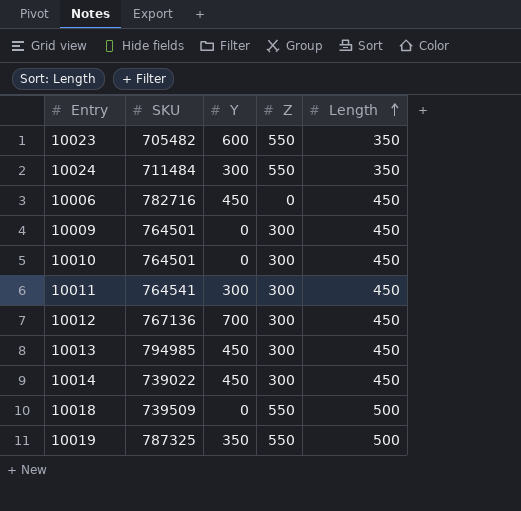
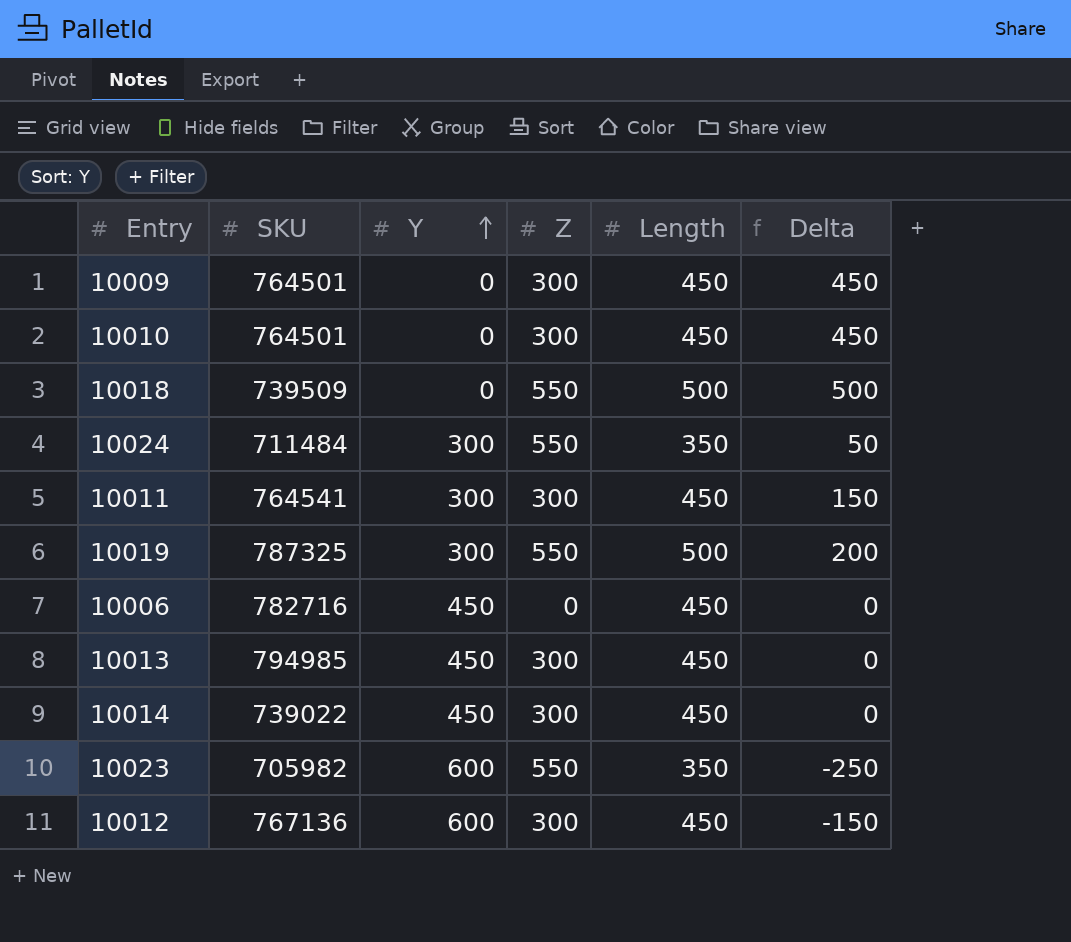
row order: Length ascending -> Y ascending
column Delta | formula: none -> [Length] - [Y]
10019 | Y: 350 -> 300
10023 | SKU: 705482 -> 705982
10012 | Y: 700 -> 600

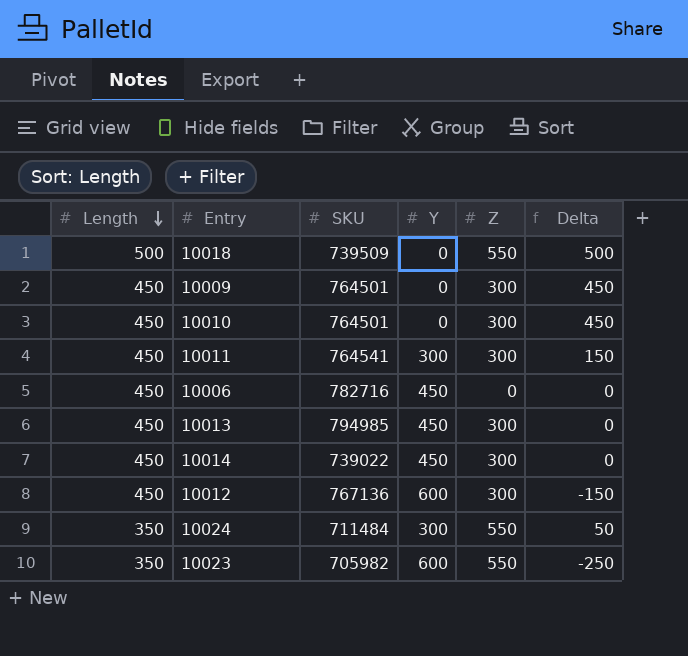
row order: Y ascending -> Length descending
column Length | position: 5 -> 1
row 10019: 787325 | 300 | 550 | 500 | 200 -> none

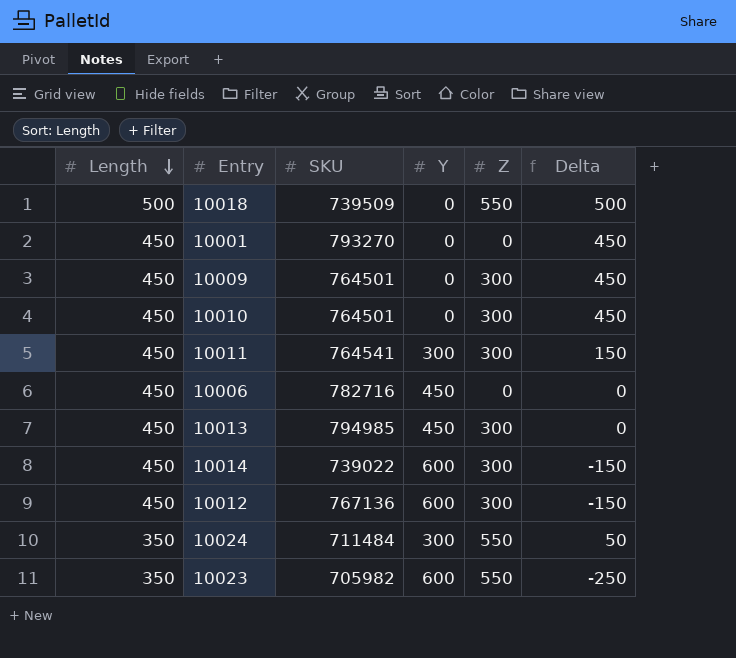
row 10001: none -> 450 | 793270 | 0 | 0 | 450
10014 | Y: 450 -> 600
10014 | Delta: 0 -> -150

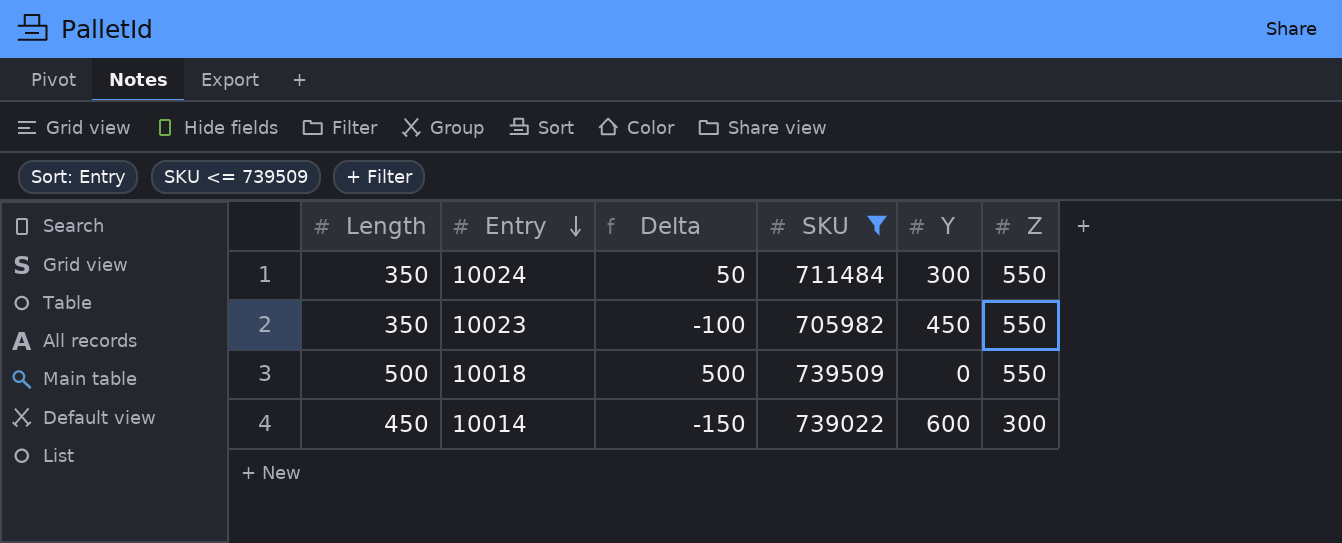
filter: none -> SKU <= 739509
row order: Length descending -> Entry descending
column Delta | position: 6 -> 3
10023 | Delta: -250 -> -100
10023 | Y: 600 -> 450

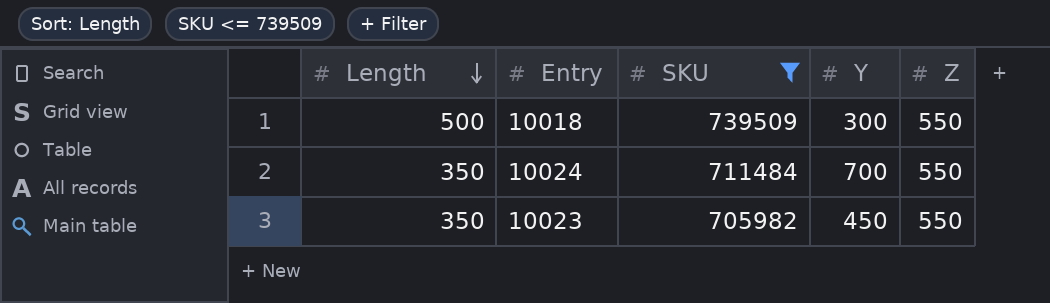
row order: Entry descending -> Length descending
column Delta | formula: [Length] - [Y] -> none
row 10014: 450 | -150 | 739022 | 600 | 300 -> none
10018 | Y: 0 -> 300
10024 | Y: 300 -> 700

